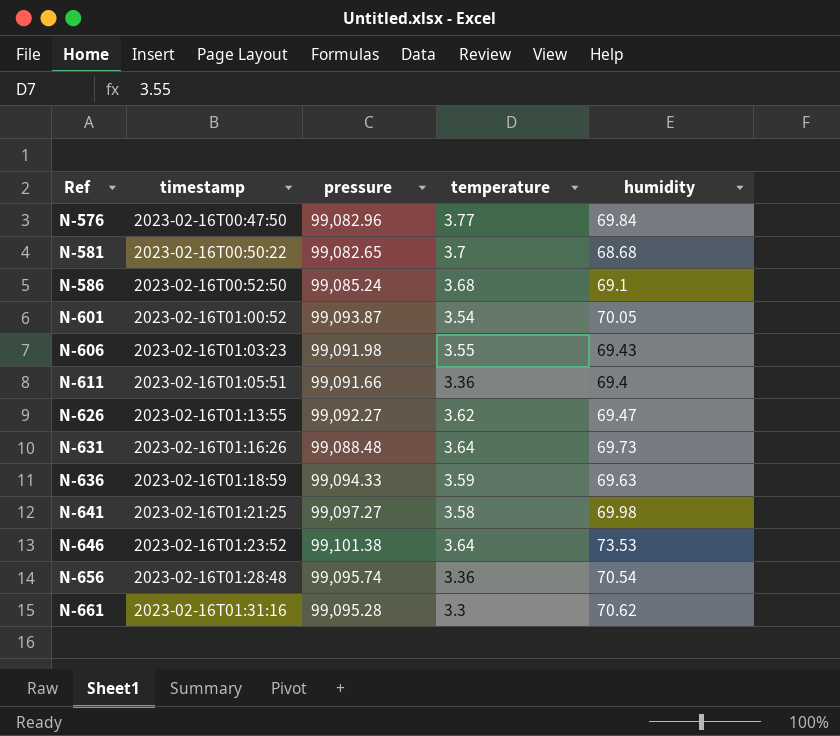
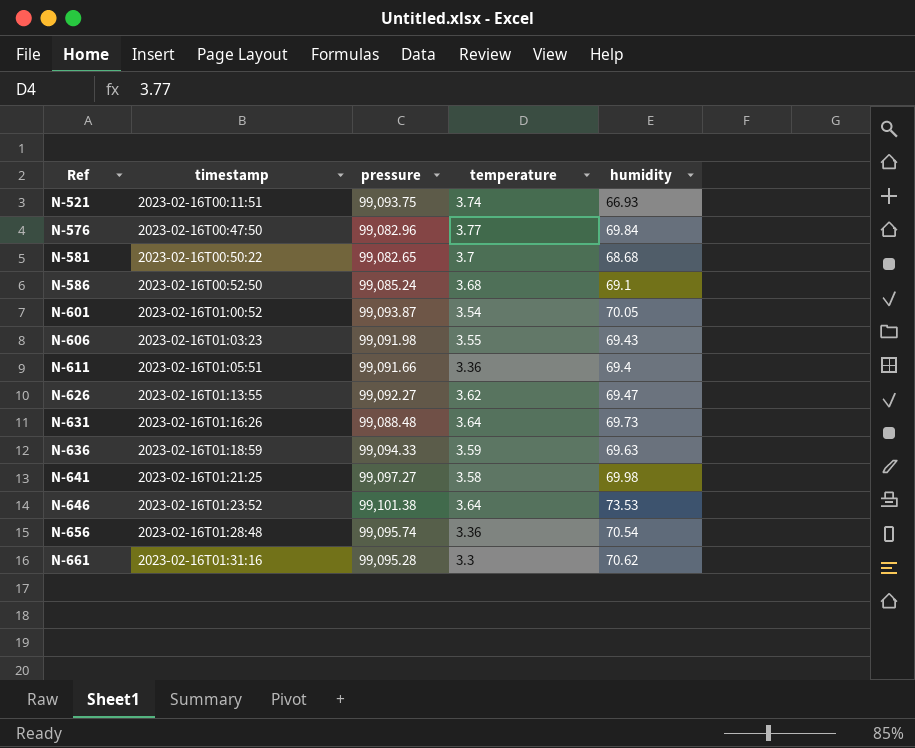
row N-521: none -> 2023-02-16T00:11:51 | 99,093.75 | 3.74 | 66.93

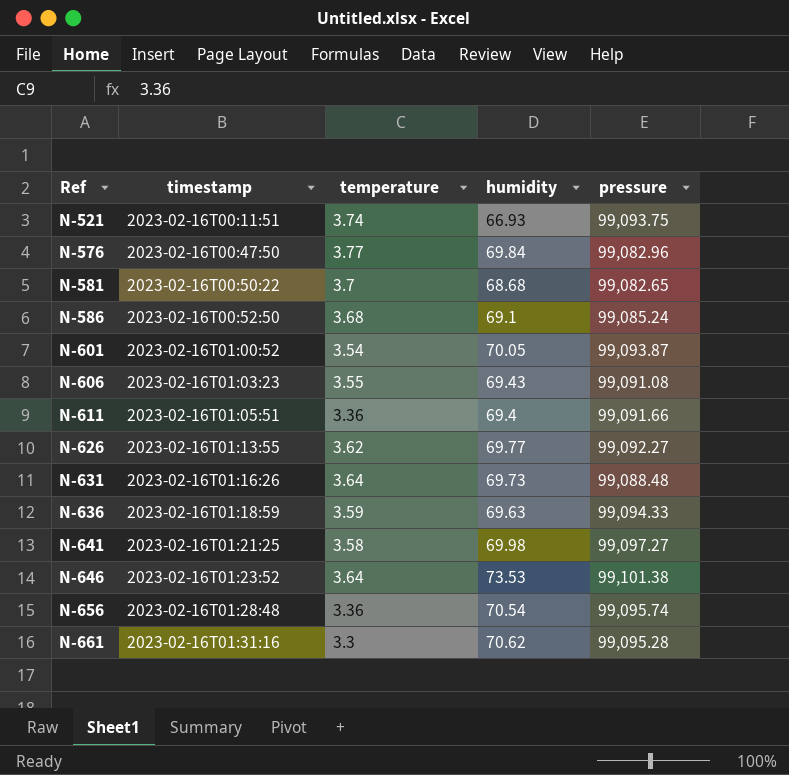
column pressure | position: 3 -> 5
N-606 | pressure: 99,091.98 -> 99,091.08
N-626 | humidity: 69.47 -> 69.77

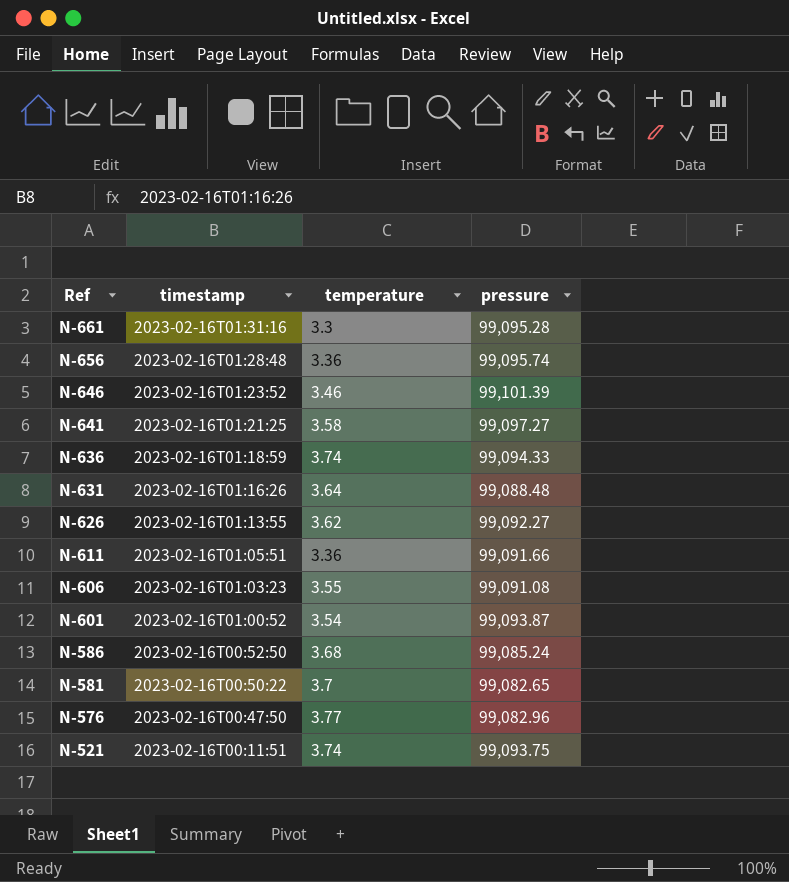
row order: Ref ascending -> Ref descending
column humidity | position: 4 -> none
N-646 | temperature: 3.64 -> 3.46
N-646 | pressure: 99,101.38 -> 99,101.39
N-636 | temperature: 3.59 -> 3.74

